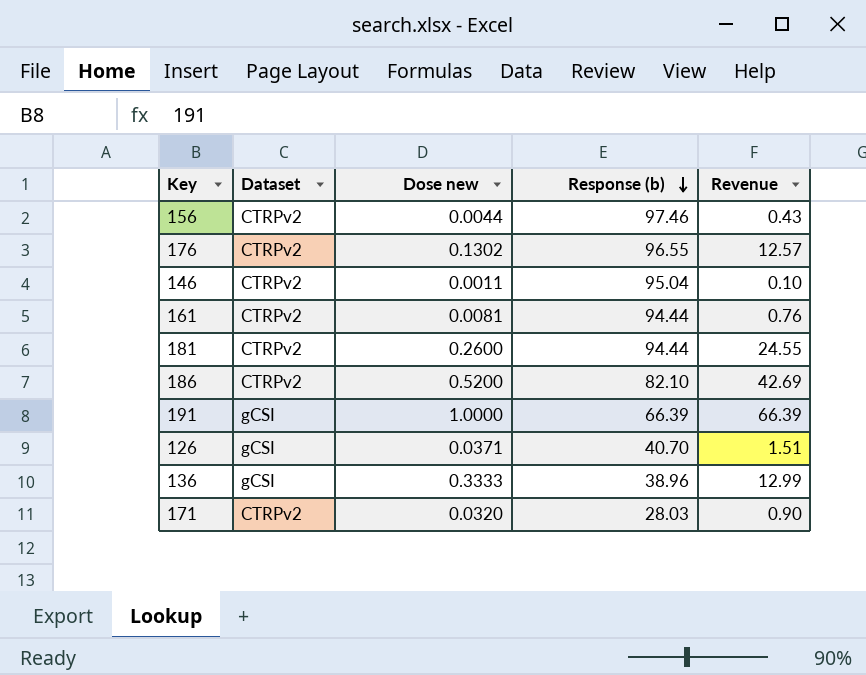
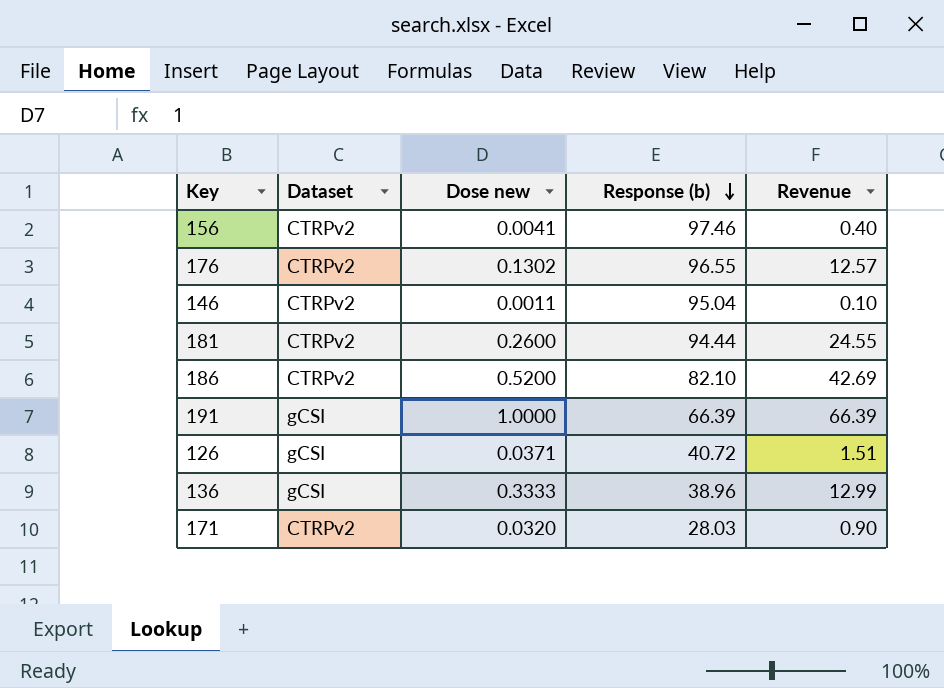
row 161: CTRPv2 | 0.0081 | 94.44 | 0.76 -> none
156 | Dose new: 0.0044 -> 0.0041
156 | Revenue: 0.43 -> 0.40
126 | Response (b): 40.70 -> 40.72

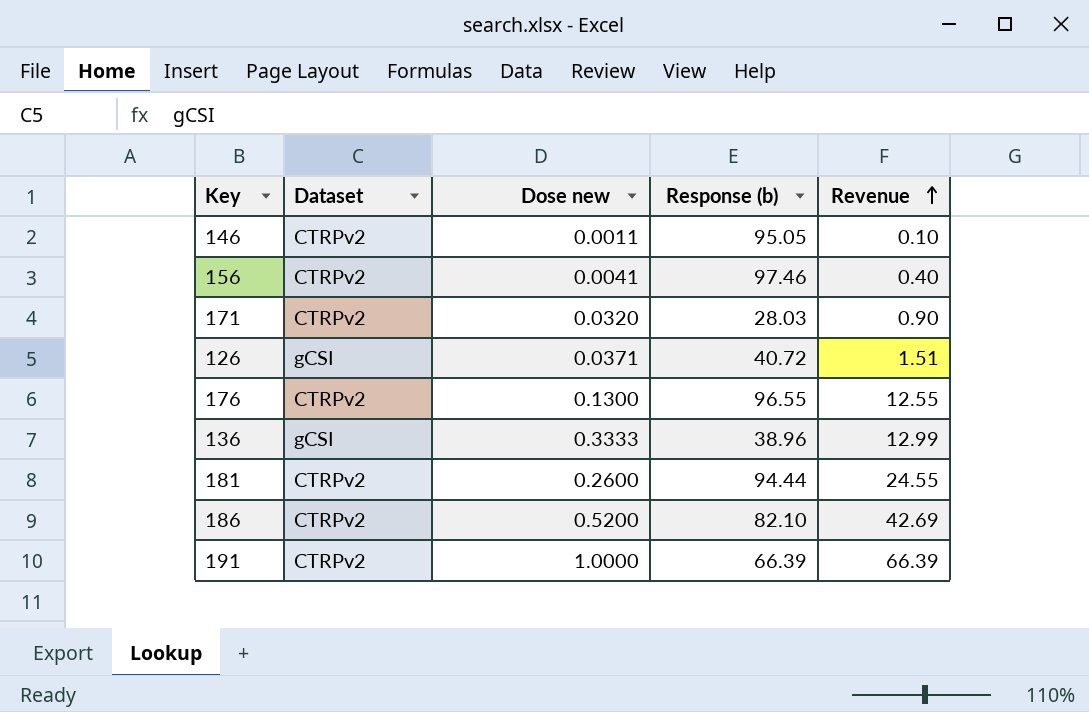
row order: Response (b) descending -> Revenue ascending
146 | Response (b): 95.04 -> 95.05
176 | Dose new: 0.1302 -> 0.1300
176 | Revenue: 12.57 -> 12.55
191 | Dataset: gCSI -> CTRPv2

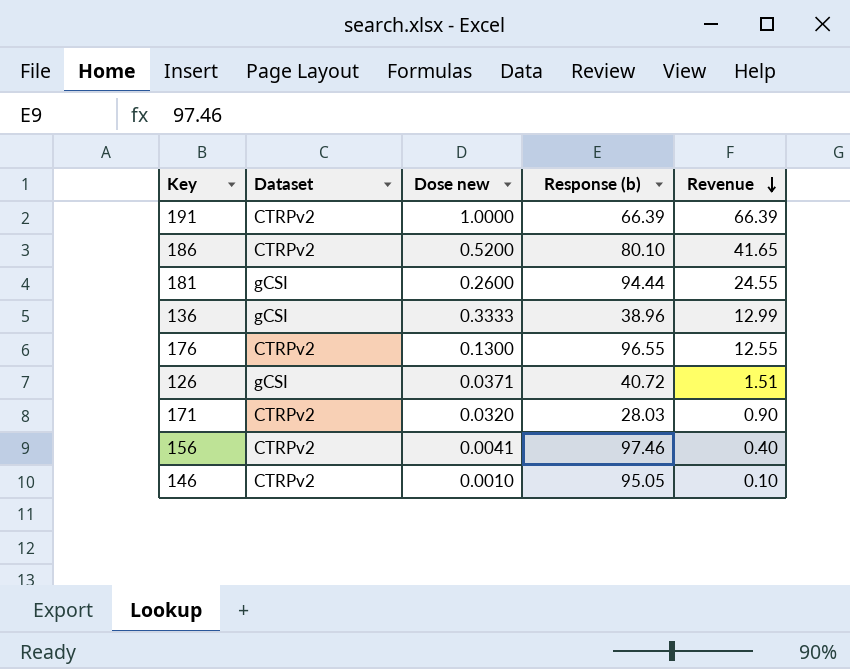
row order: Revenue ascending -> Revenue descending
186 | Response (b): 82.10 -> 80.10
186 | Revenue: 42.69 -> 41.65
181 | Dataset: CTRPv2 -> gCSI
146 | Dose new: 0.0011 -> 0.0010

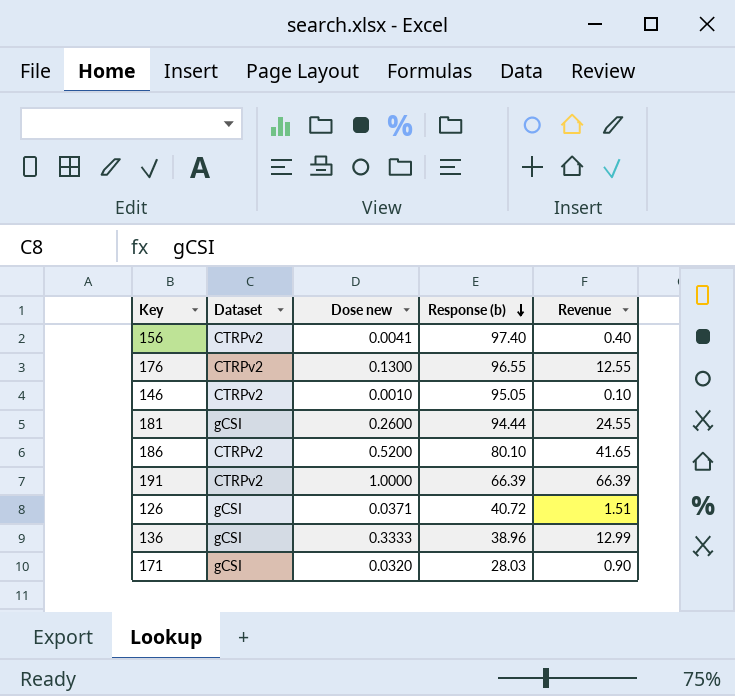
row order: Revenue descending -> Response (b) descending
156 | Response (b): 97.46 -> 97.40
171 | Dataset: CTRPv2 -> gCSI

